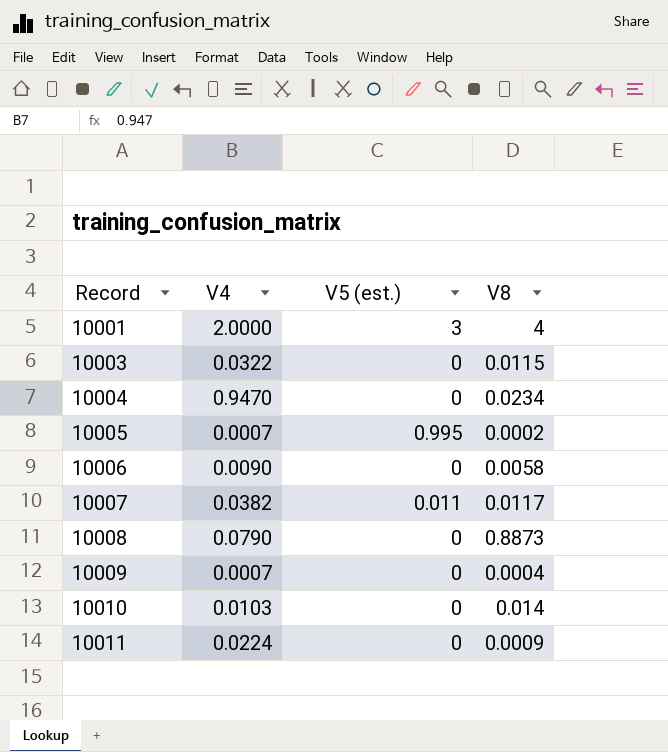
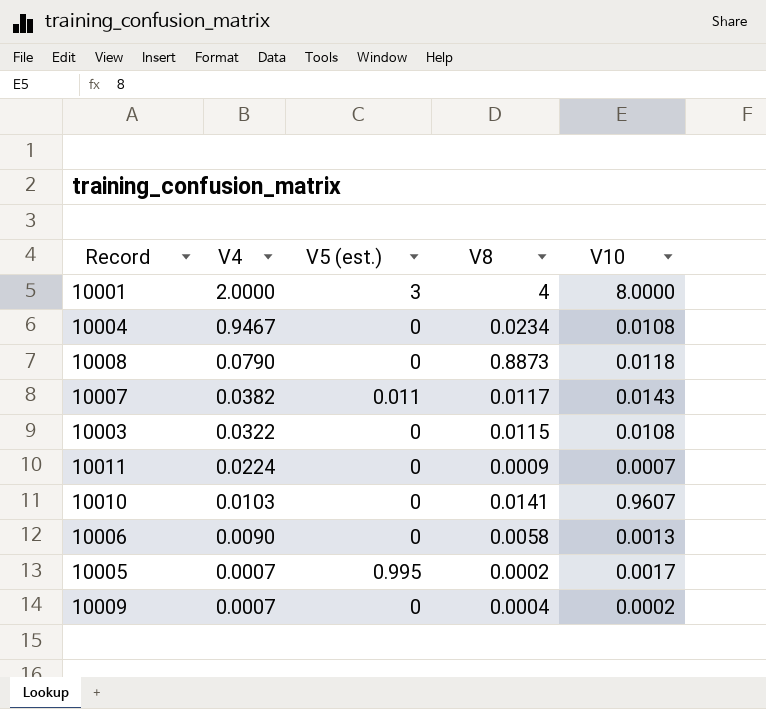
row order: Record ascending -> V4 descending
column V10 | position: none -> 5
10004 | V4: 0.9470 -> 0.9467
10010 | V8: 0.014 -> 0.0141

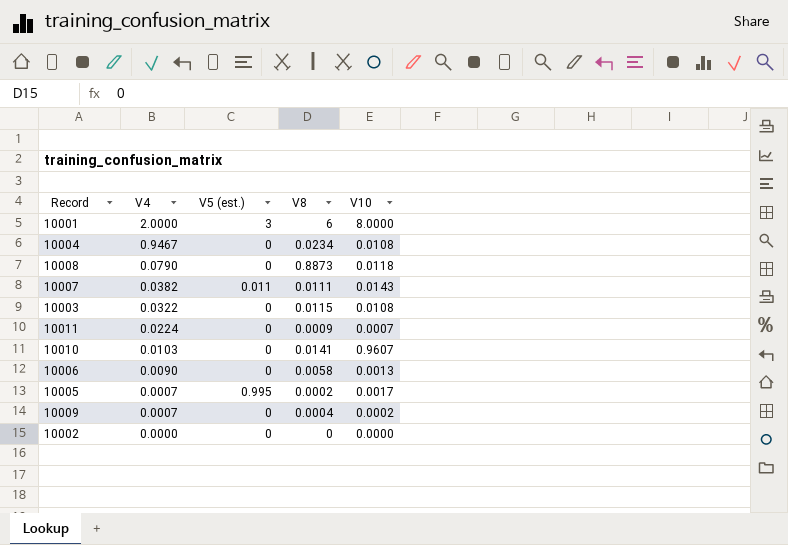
10001 | V8: 4 -> 6
10007 | V8: 0.0117 -> 0.0111
row 10002: none -> 0.0000 | 0 | 0 | 0.0000

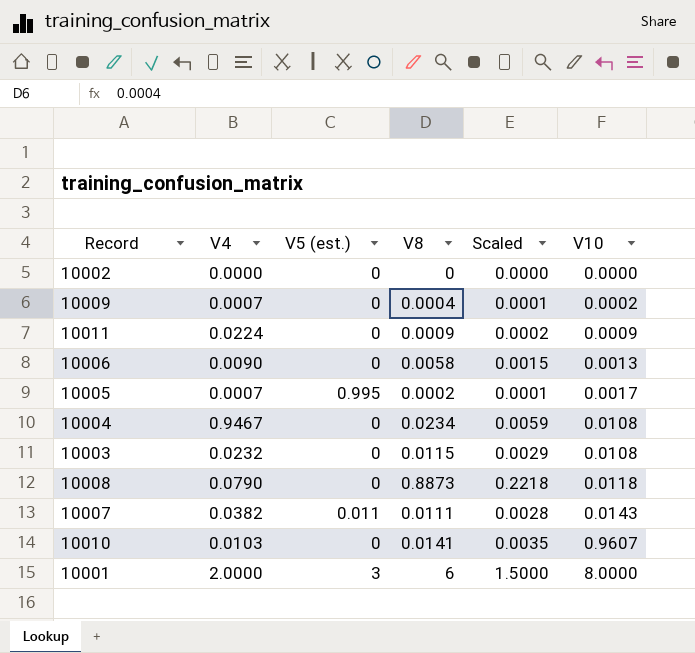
row order: V4 descending -> V10 ascending
column Scaled | formula: none -> [V8] * 0.25
10011 | V10: 0.0007 -> 0.0009
10003 | V4: 0.0322 -> 0.0232

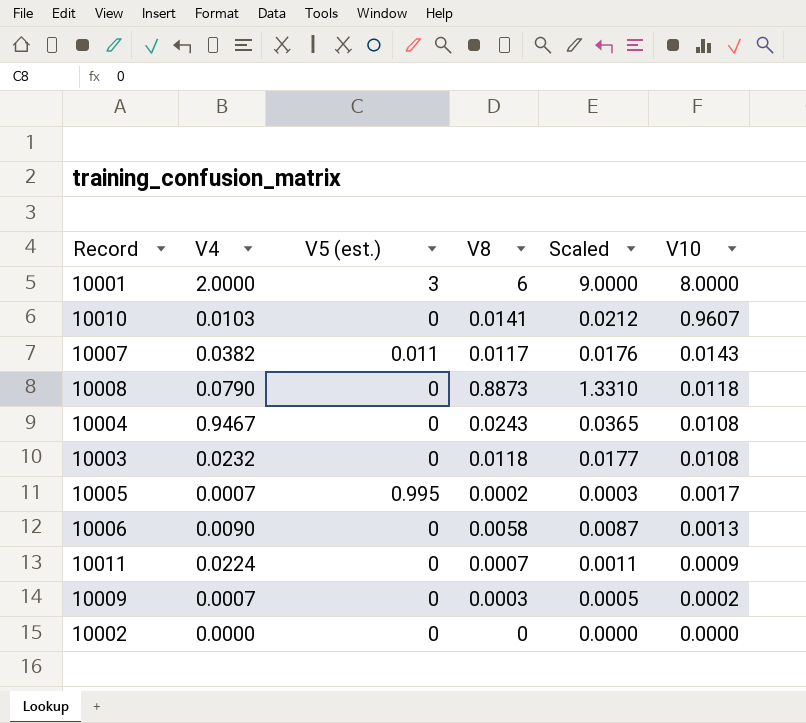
row order: V10 ascending -> V10 descending
column Scaled | formula: [V8] * 0.25 -> [V8] * 1.5
10007 | V8: 0.0111 -> 0.0117
10004 | V8: 0.0234 -> 0.0243
10003 | V8: 0.0115 -> 0.0118
10011 | V8: 0.0009 -> 0.0007
10009 | V8: 0.0004 -> 0.0003

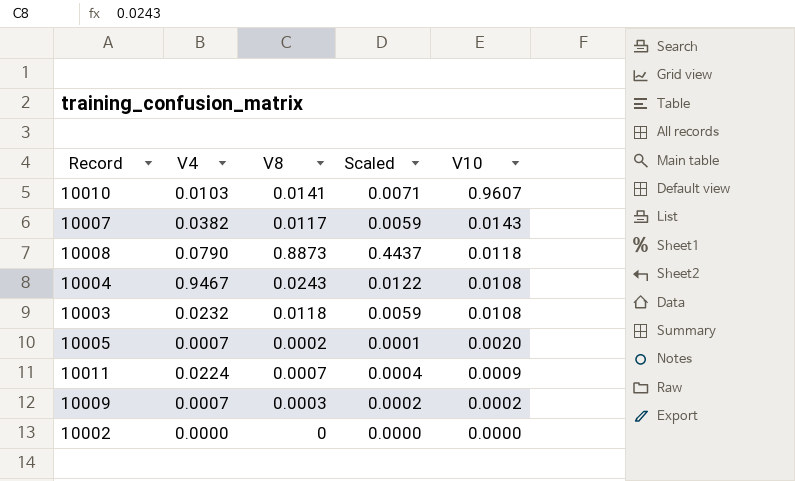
column V5 (est.) | position: 3 -> none
column Scaled | formula: [V8] * 1.5 -> [V8] * 0.5
row 10001: 2.0000 | 3 | 6 | 9.0000 | 8.0000 -> none
row 10006: 0.0090 | 0 | 0.0058 | 0.0087 | 0.0013 -> none
10005 | V10: 0.0017 -> 0.0020

